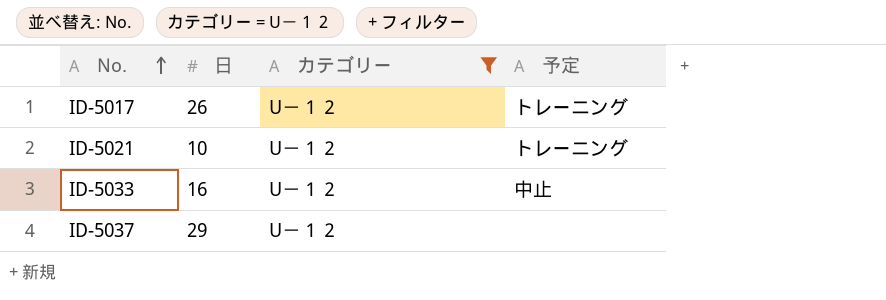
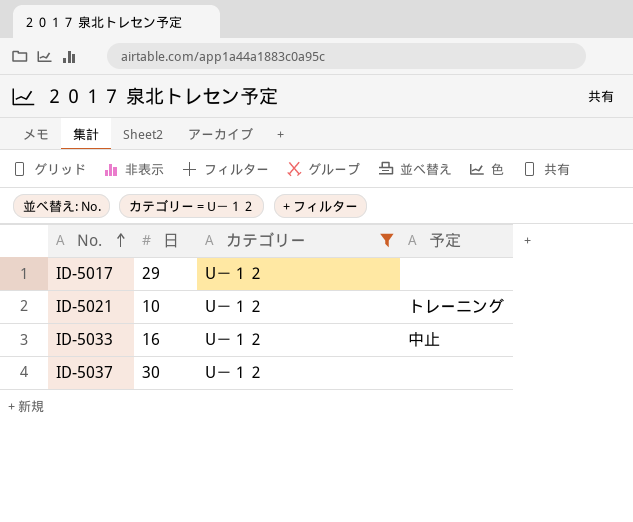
ID-5017 | 日: 26 -> 29
ID-5017 | 予定: トレーニング -> none
ID-5037 | 日: 29 -> 30

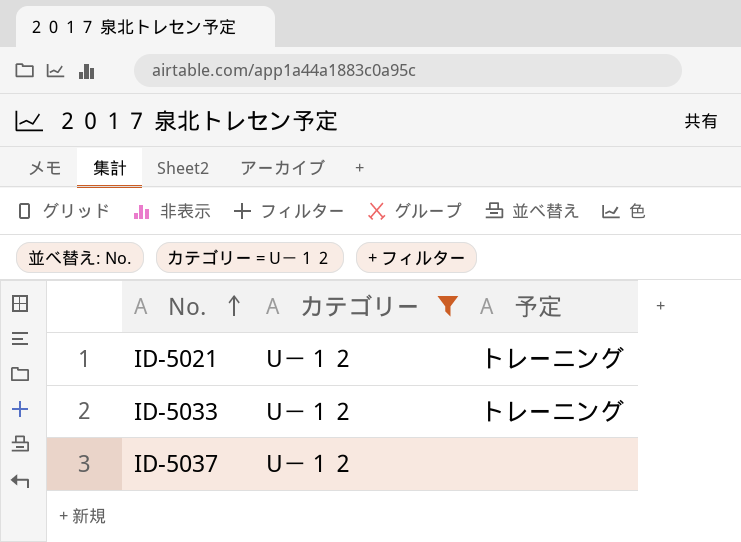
column 日 | position: 2 -> none
row ID-5017: 29 | U－１２ | none -> none
ID-5033 | 予定: 中止 -> トレーニング

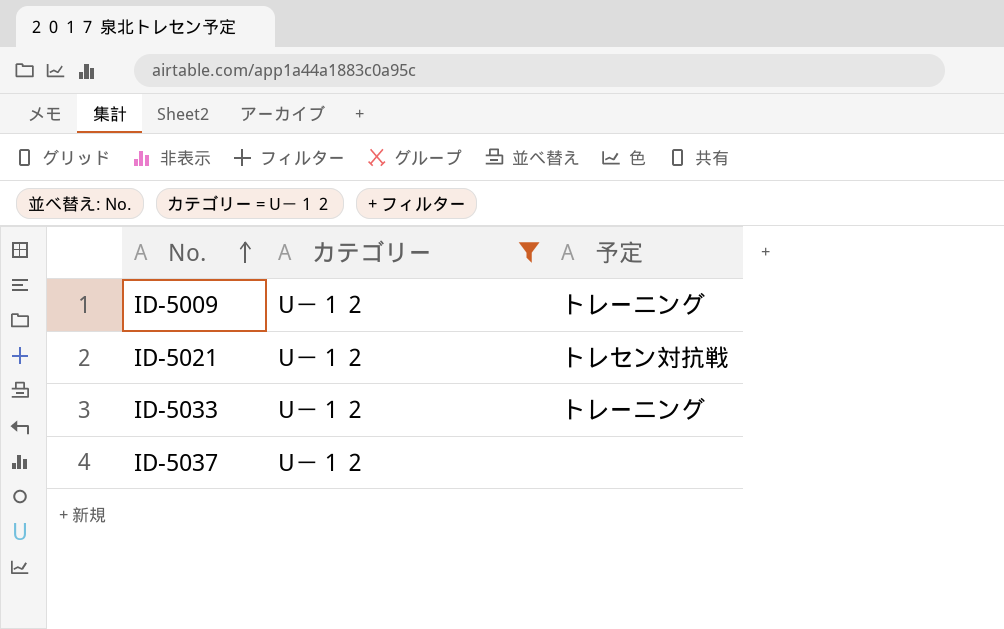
row ID-5009: none -> U－１２ | トレーニング
ID-5021 | 予定: トレーニング -> トレセン対抗戦

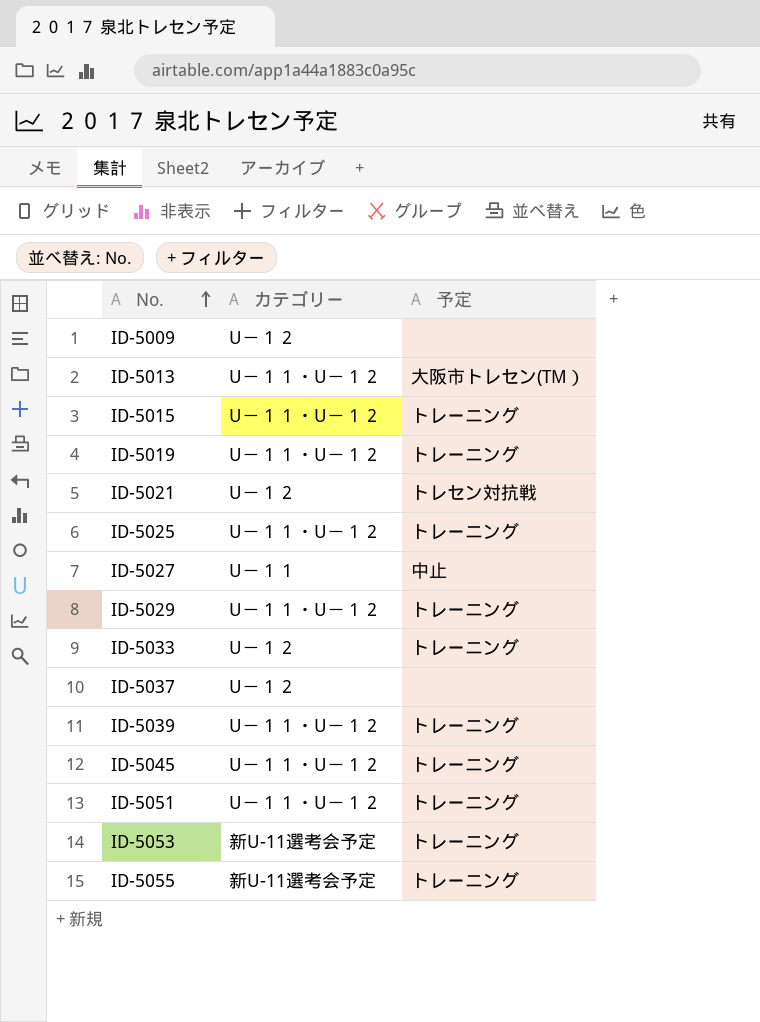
filter: カテゴリー = U－１２ -> none
ID-5009 | 予定: トレーニング -> none

